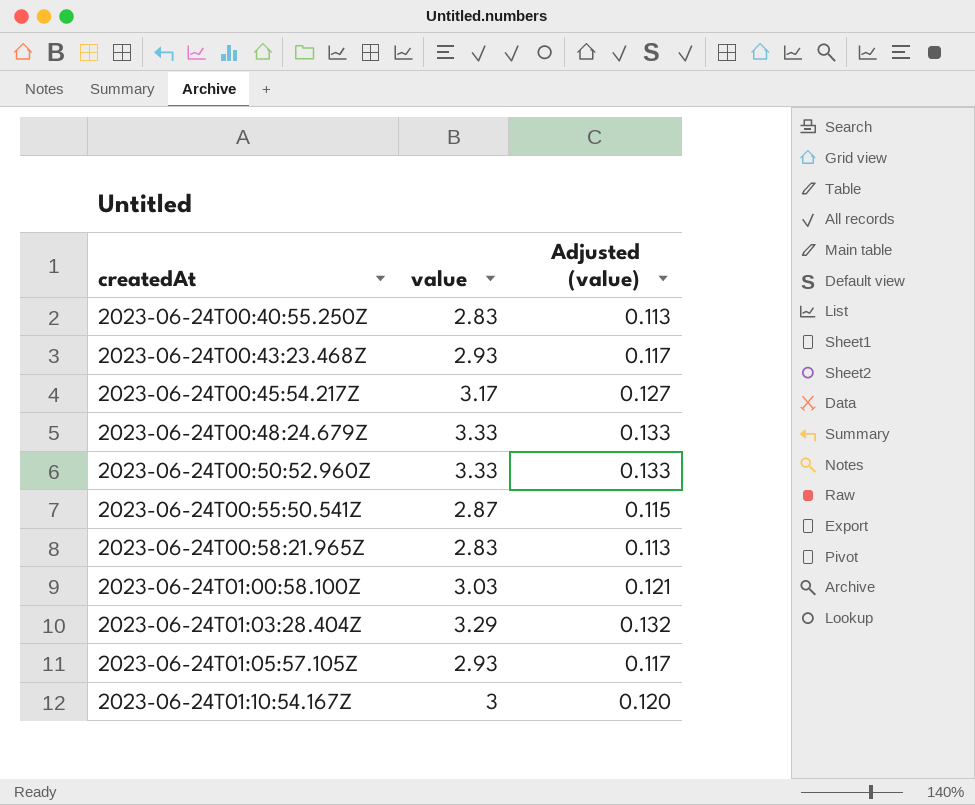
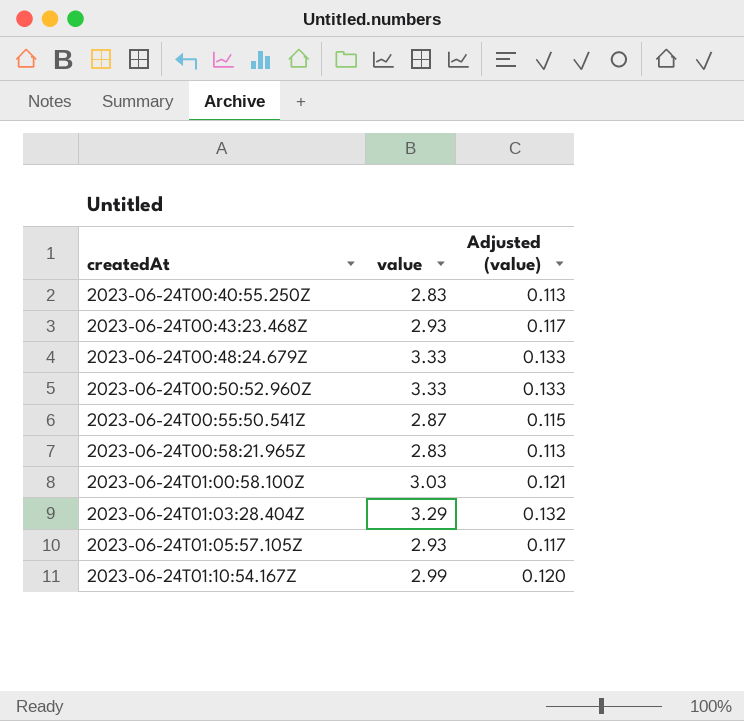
row 2023-06-24T00:45:54.217Z: 3.17 | 0.127 -> none
2023-06-24T01:10:54.167Z | value: 3 -> 2.99

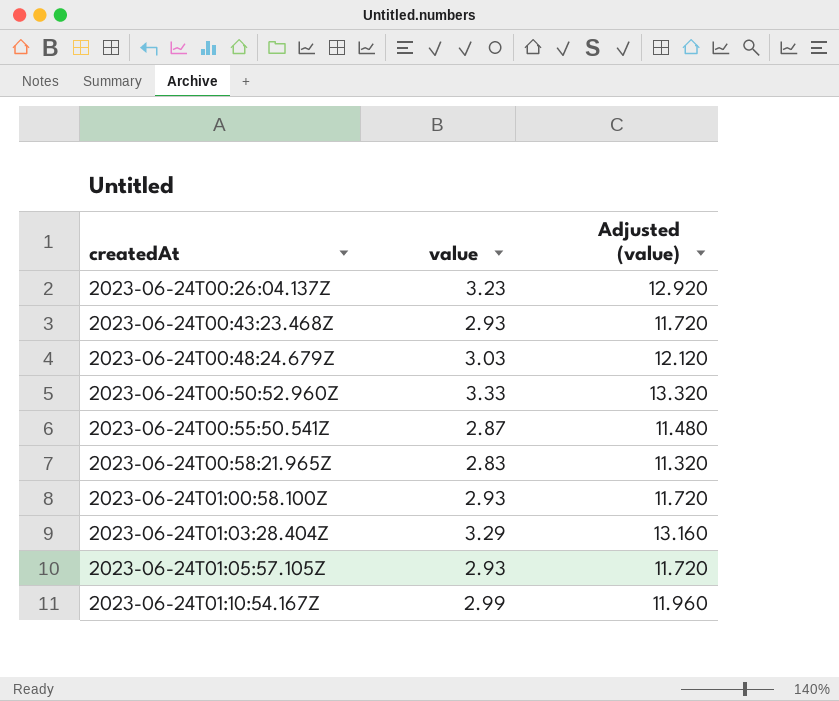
column Adjusted (value) | formula: [value] * 0.04 -> [value] * 4
row 2023-06-24T00:40:55.250Z: 2.83 | 0.113 -> none
row 2023-06-24T00:26:04.137Z: none -> 3.23 | 12.920
2023-06-24T00:48:24.679Z | value: 3.33 -> 3.03
2023-06-24T01:00:58.100Z | value: 3.03 -> 2.93

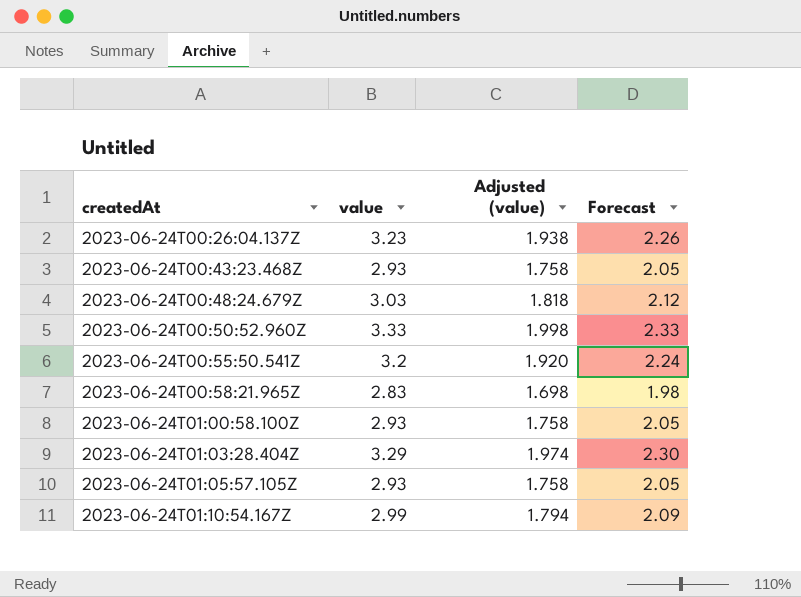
column Adjusted (value) | formula: [value] * 4 -> [value] * 0.6
column Forecast | formula: none -> [value] * 0.7
2023-06-24T00:55:50.541Z | value: 2.87 -> 3.2

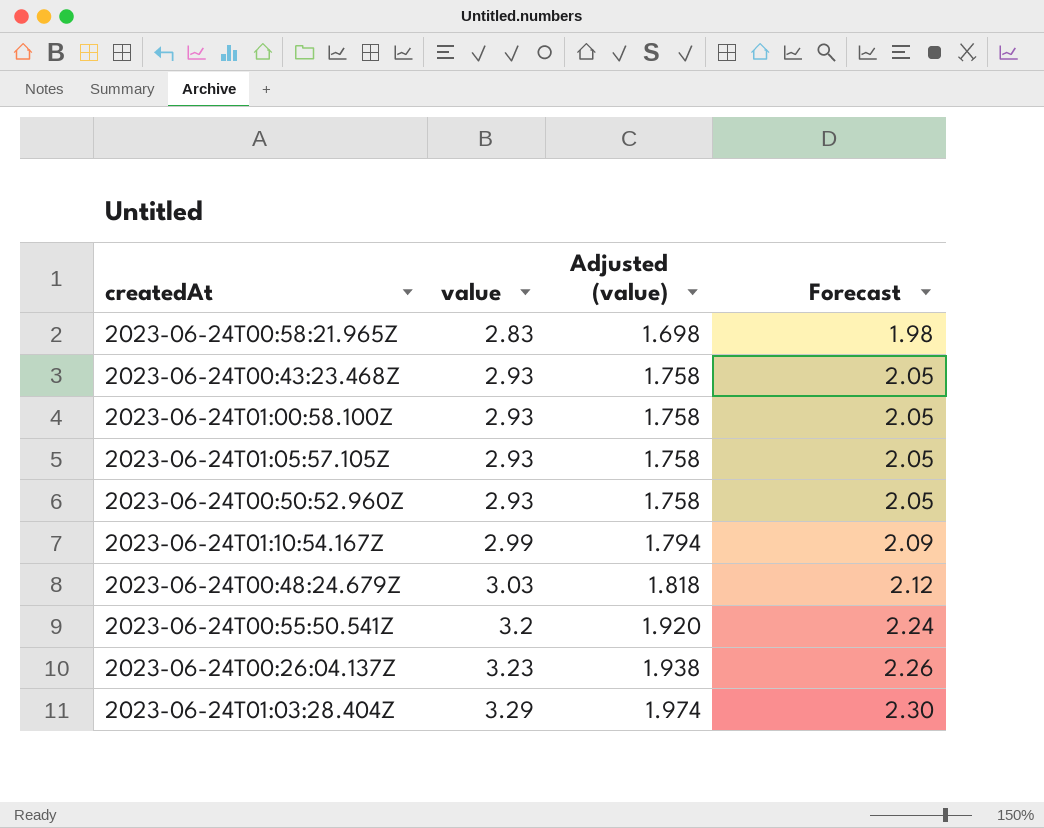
row order: createdAt ascending -> value ascending
2023-06-24T00:50:52.960Z | value: 3.33 -> 2.93
2023-06-24T00:50:52.960Z | Adjusted (value): 1.998 -> 1.758
2023-06-24T00:50:52.960Z | Forecast: 2.33 -> 2.05

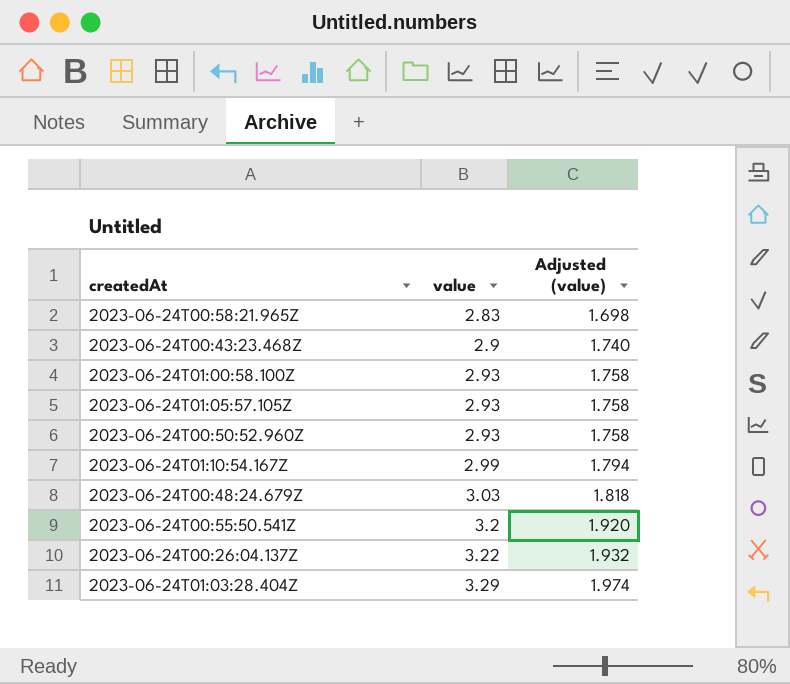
column Forecast | formula: [value] * 0.7 -> none
2023-06-24T00:43:23.468Z | value: 2.93 -> 2.9
2023-06-24T00:43:23.468Z | Adjusted (value): 1.758 -> 1.740
2023-06-24T00:26:04.137Z | value: 3.23 -> 3.22
2023-06-24T00:26:04.137Z | Adjusted (value): 1.938 -> 1.932

